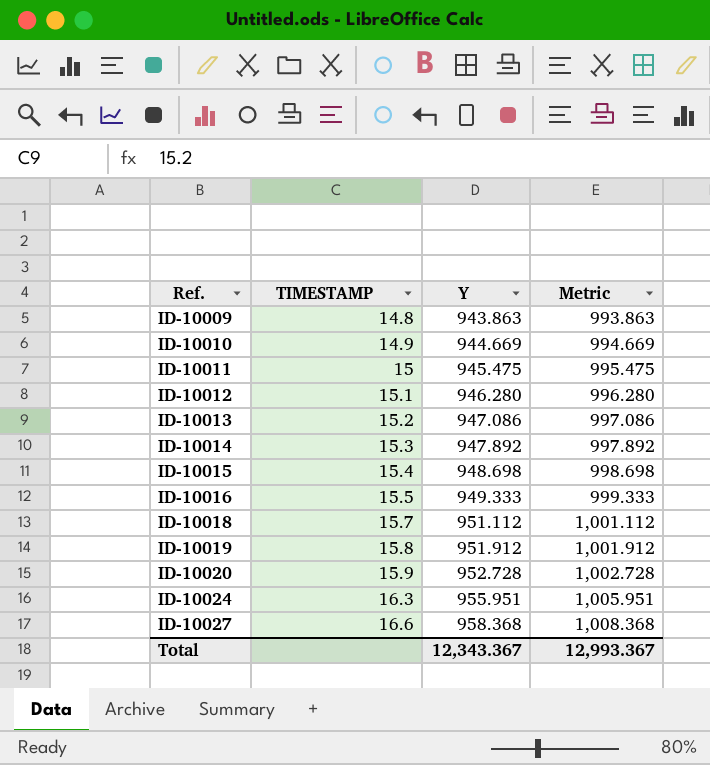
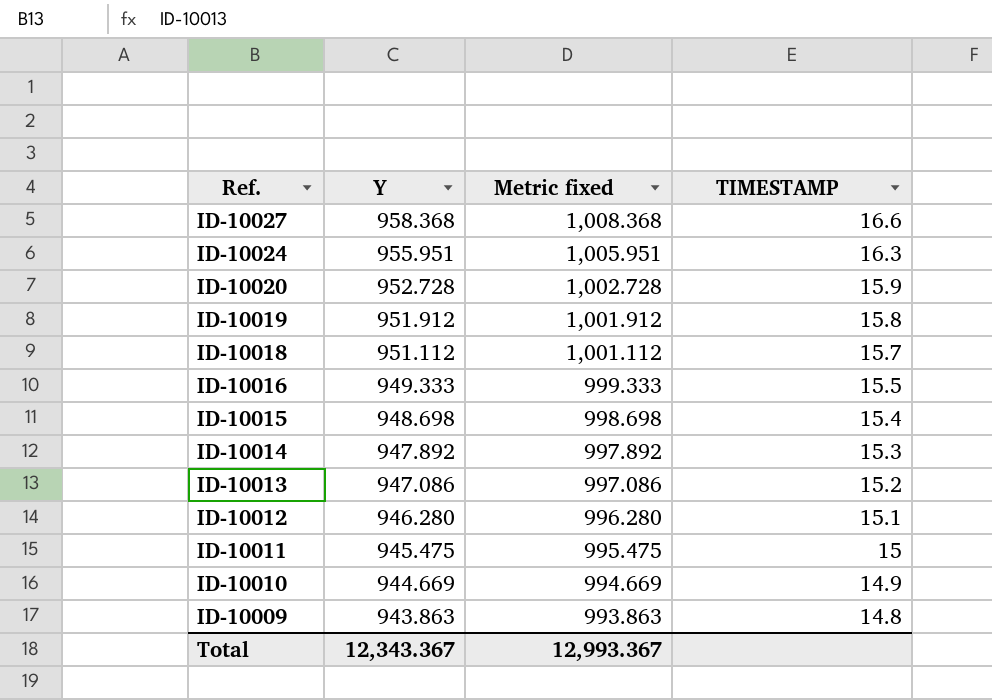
row order: Ref. ascending -> Ref. descending
column name: Metric -> Metric fixed
column TIMESTAMP | position: 2 -> 4

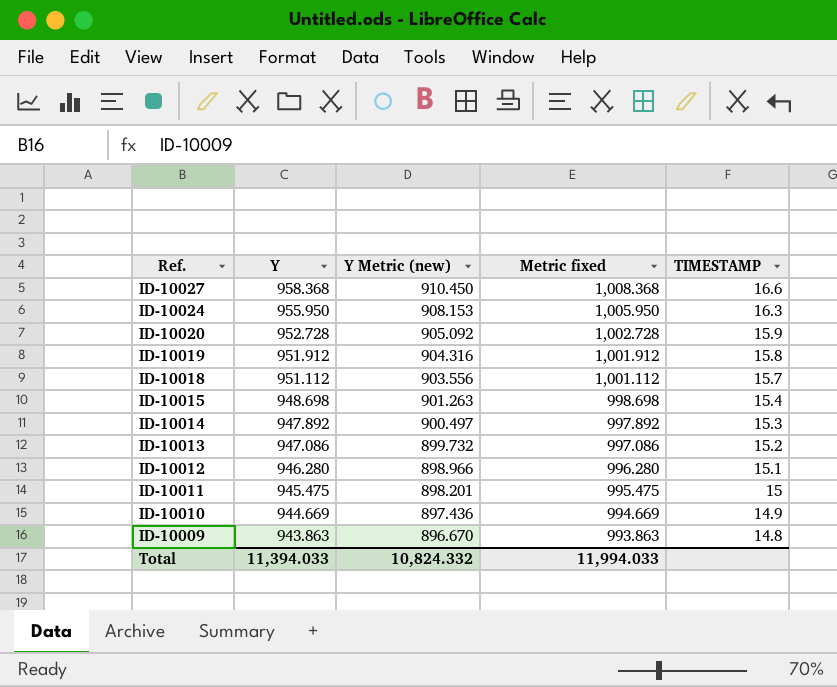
column Y Metric (new) | formula: none -> [Y] * 0.95
row ID-10016: 949.333 | 999.333 | 15.5 -> none
ID-10024 | Y: 955.951 -> 955.950
ID-10024 | Metric fixed: 1,005.951 -> 1,005.950
Total | Y: 12,343.367 -> 11,394.033
Total | Metric fixed: 12,993.367 -> 11,994.033

